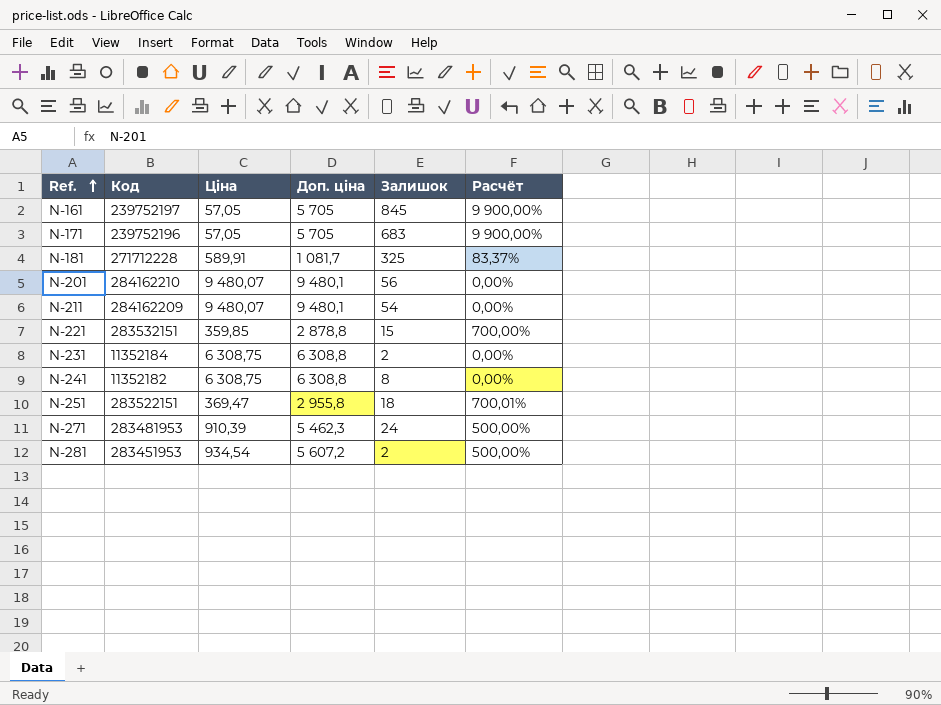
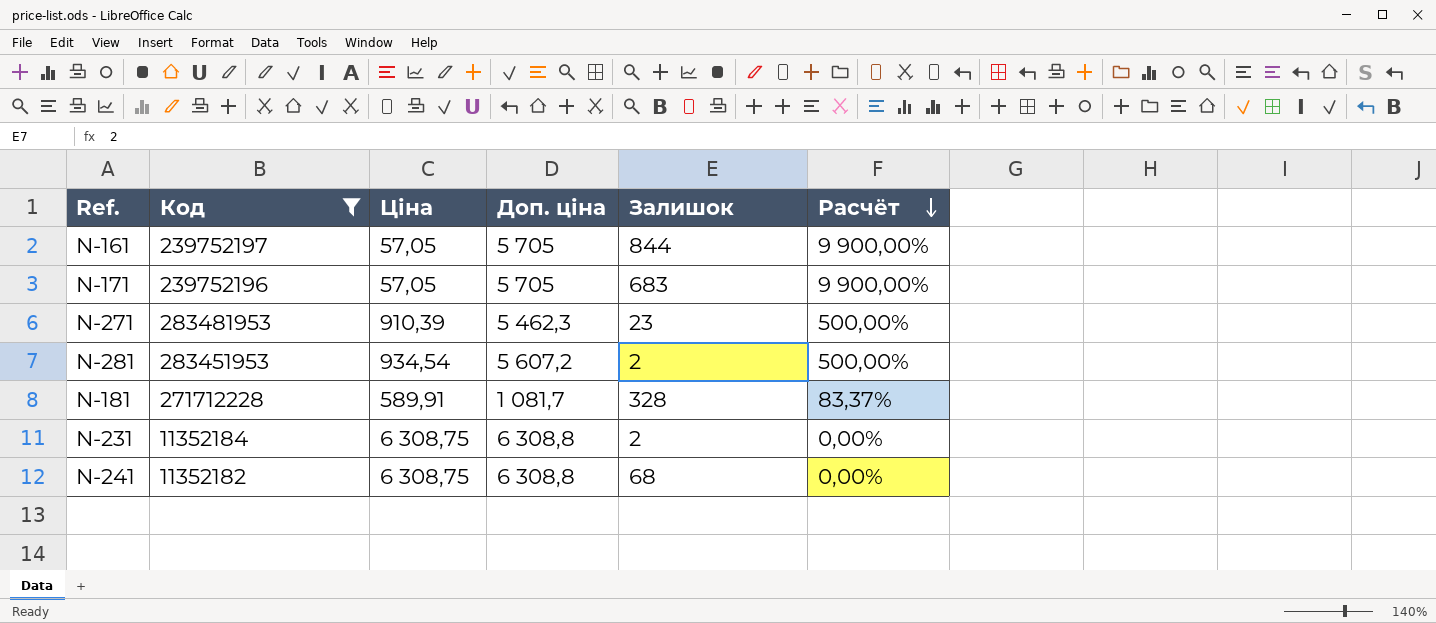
filter: none -> Код <= 283481953
row order: Ref. ascending -> Расчёт descending
N-161 | Залишок: 845 -> 844
N-271 | Залишок: 24 -> 23
N-181 | Залишок: 325 -> 328
N-241 | Залишок: 8 -> 68

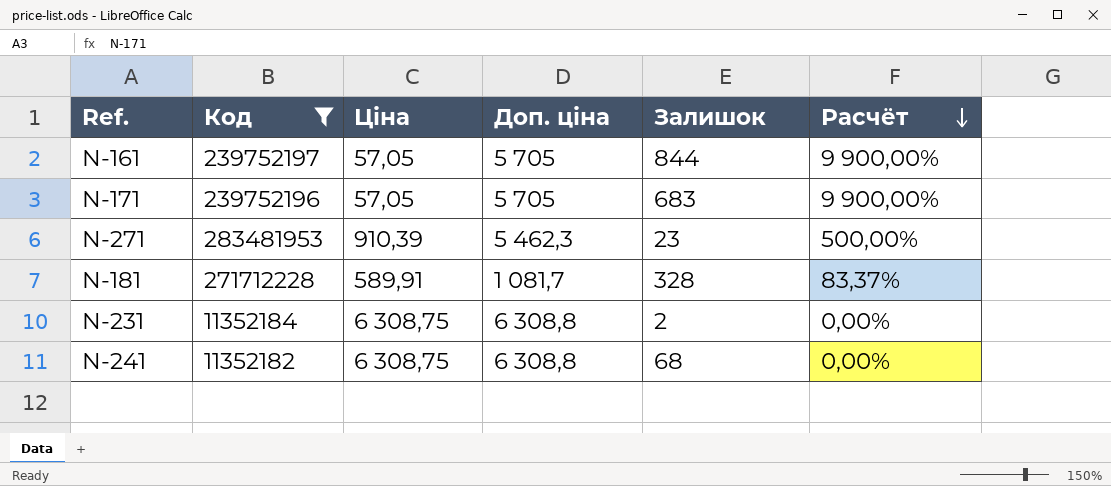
row N-281: 283451953 | 934,54 | 5 607,2 | 2 | 500,00% -> none

